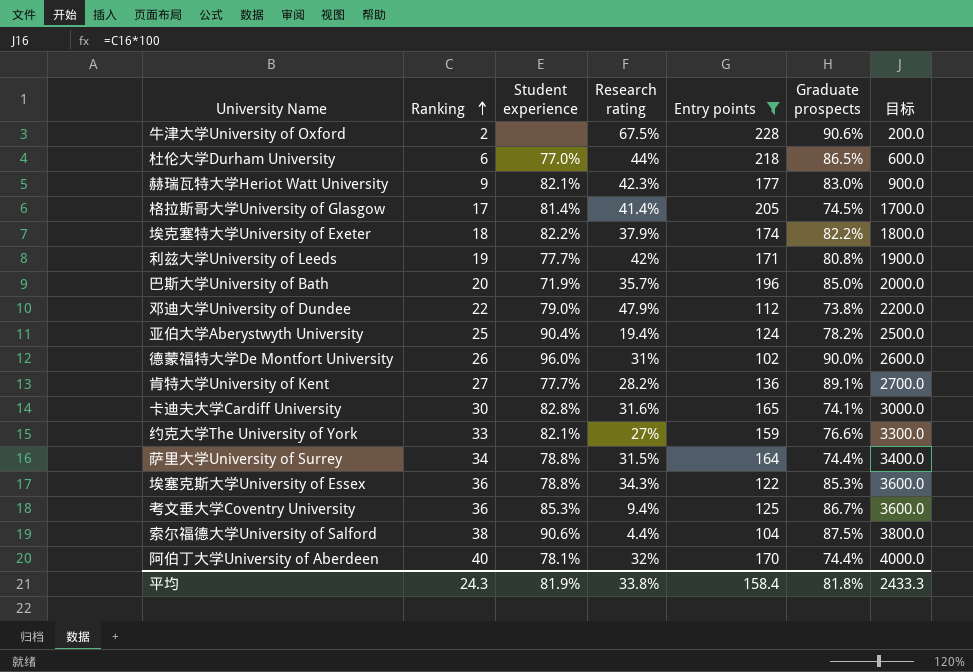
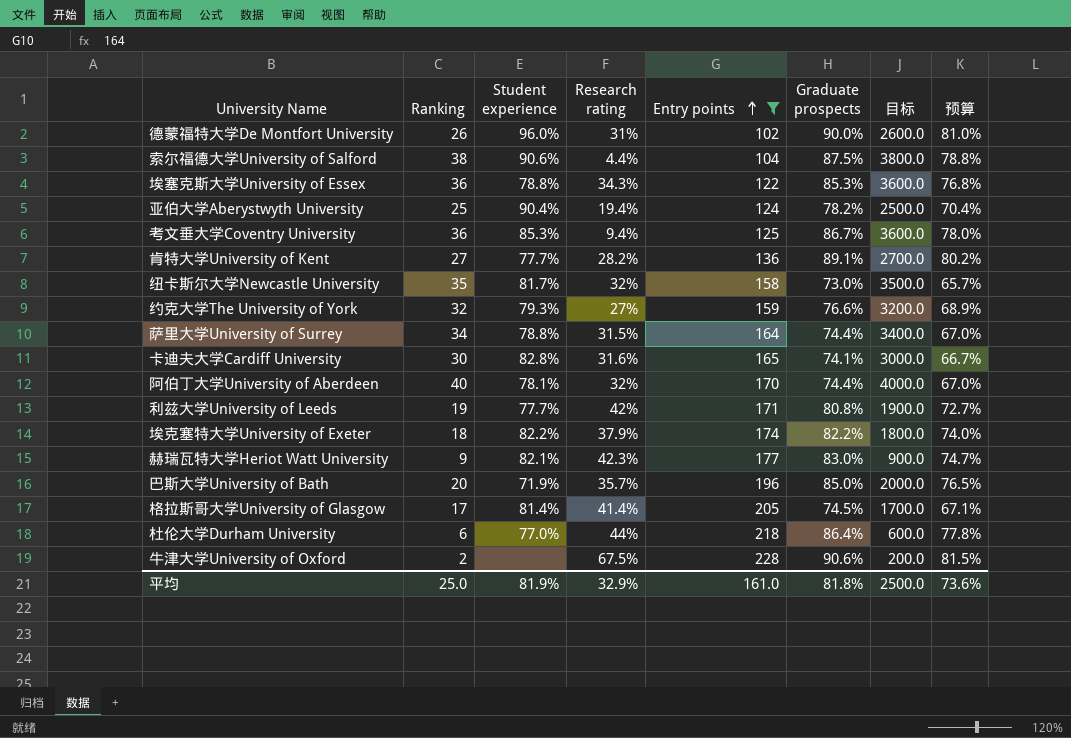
row order: Ranking ascending -> Entry points ascending
column 预算 | formula: none -> [Graduate prospects] * 0.9
row 邓迪大学University of Dundee: 22 | 79.0% | 47.9% | 112 | 73.8% | 2200.0 -> none
row 纽卡斯尔大学Newcastle University: none -> 35 | 81.7% | 32% | 158 | 73.0% | 3500.0 | 65.7%
约克大学The University of York | Ranking: 33 -> 32
约克大学The University of York | Student experience: 82.1% -> 79.3%
约克大学The University of York | 目标: 3300.0 -> 3200.0
杜伦大学Durham University | Graduate prospects: 86.5% -> 86.4%
平均 | Ranking: 24.3 -> 25.0
平均 | Research rating: 33.8% -> 32.9%
平均 | Entry points: 158.4 -> 161.0
平均 | 目标: 2433.3 -> 2500.0

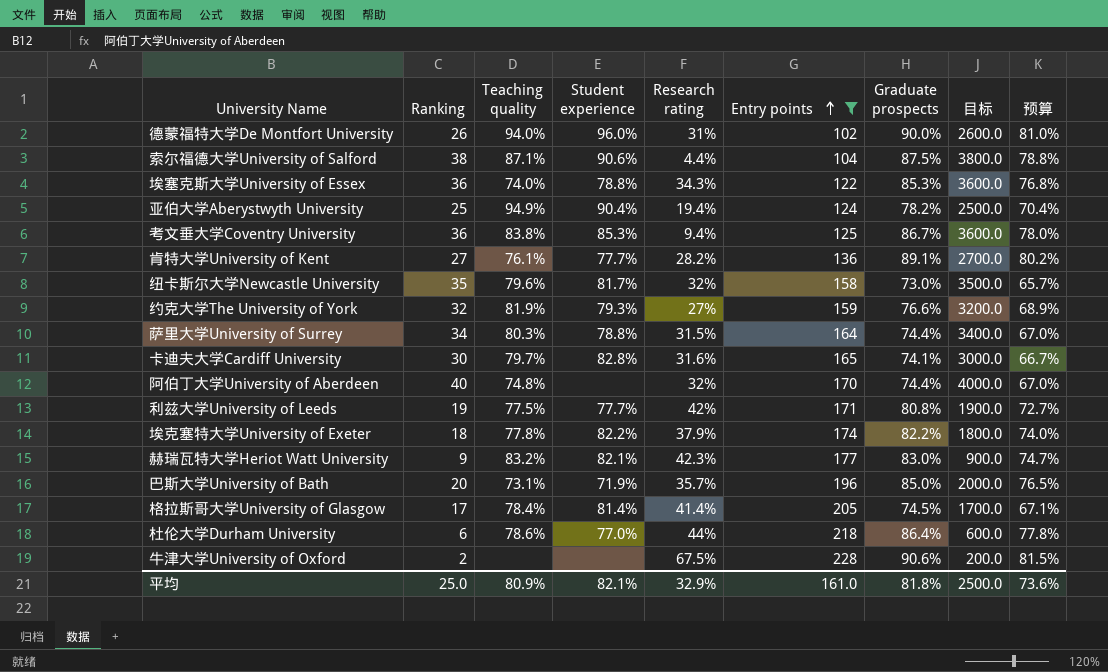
column Teaching quality | position: none -> 3
阿伯丁大学University of Aberdeen | Student experience: 78.1% -> none
平均 | Student experience: 81.9% -> 82.1%

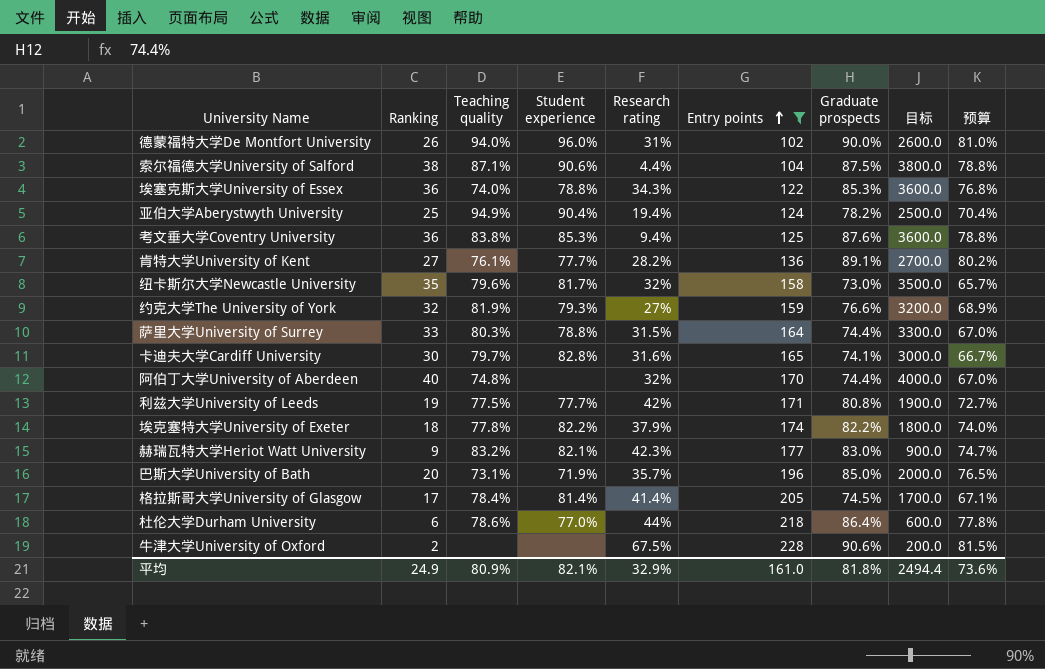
考文垂大学Coventry University | Graduate prospects: 86.7% -> 87.6%
考文垂大学Coventry University | 预算: 78.0% -> 78.8%
萨里大学University of Surrey | Ranking: 34 -> 33
萨里大学University of Surrey | 目标: 3400.0 -> 3300.0
平均 | Ranking: 25.0 -> 24.9
平均 | 目标: 2500.0 -> 2494.4

